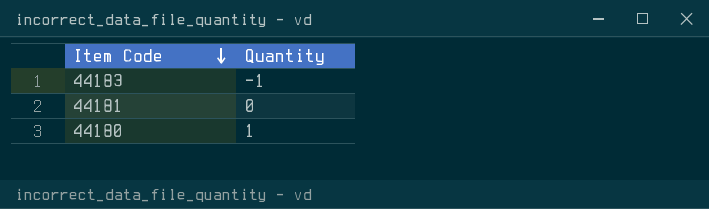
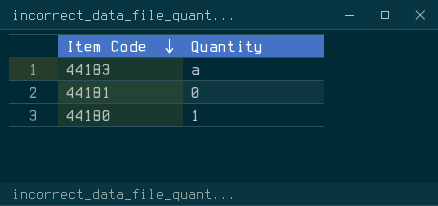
44183 | Quantity: -1 -> a

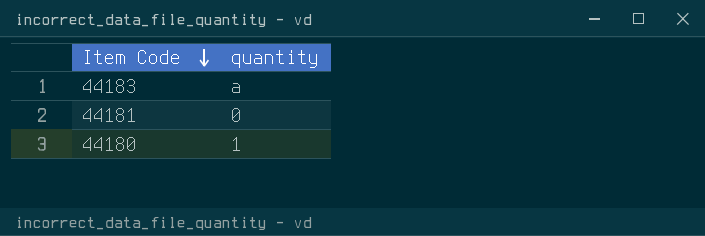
column name: Quantity -> quantity

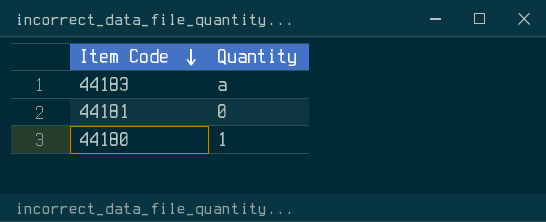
column name: quantity -> Quantity

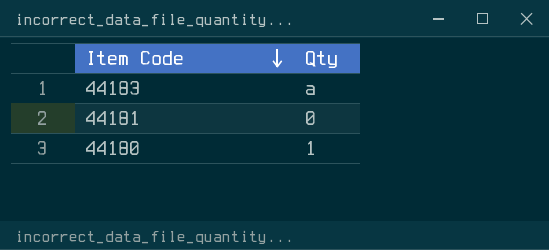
column name: Quantity -> Qty

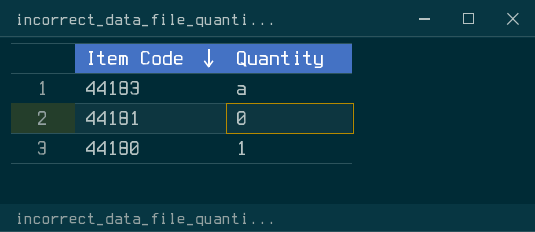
column name: Qty -> Quantity

